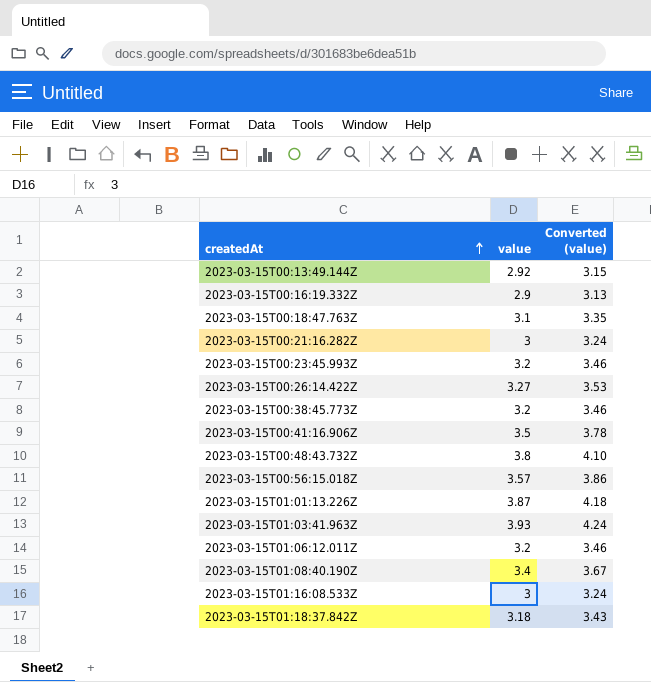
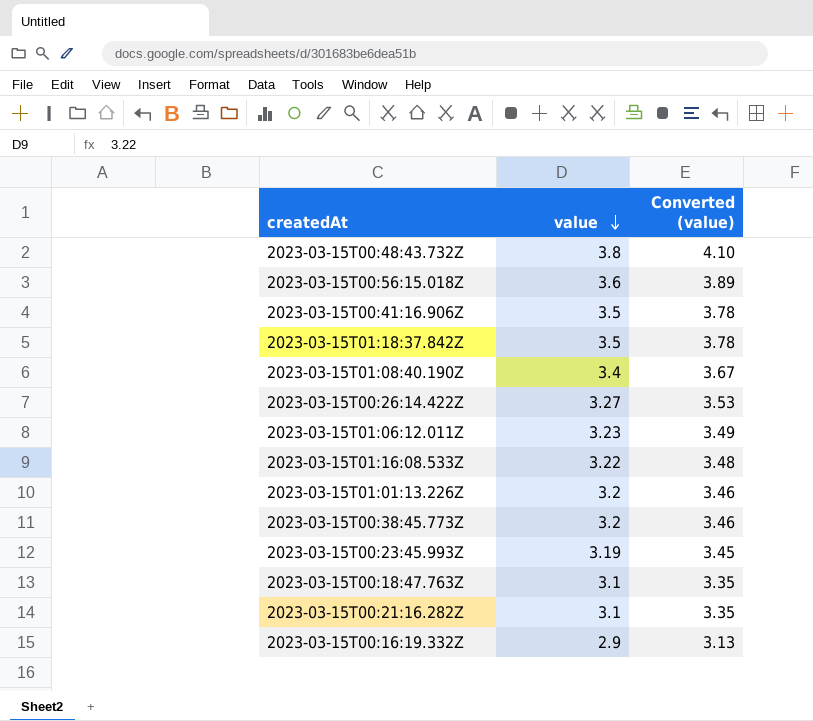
row order: createdAt ascending -> value descending
row 2023-03-15T00:13:49.144Z: 2.92 | 3.15 -> none
row 2023-03-15T01:03:41.963Z: 3.93 | 4.24 -> none
2023-03-15T00:56:15.018Z | value: 3.57 -> 3.6
2023-03-15T00:56:15.018Z | Converted (value): 3.86 -> 3.89
2023-03-15T01:18:37.842Z | value: 3.18 -> 3.5
2023-03-15T01:18:37.842Z | Converted (value): 3.43 -> 3.78
2023-03-15T01:06:12.011Z | value: 3.2 -> 3.23
2023-03-15T01:06:12.011Z | Converted (value): 3.46 -> 3.49
2023-03-15T01:16:08.533Z | value: 3 -> 3.22
2023-03-15T01:16:08.533Z | Converted (value): 3.24 -> 3.48
2023-03-15T01:01:13.226Z | value: 3.87 -> 3.2
2023-03-15T01:01:13.226Z | Converted (value): 4.18 -> 3.46
2023-03-15T00:23:45.993Z | value: 3.2 -> 3.19
2023-03-15T00:23:45.993Z | Converted (value): 3.46 -> 3.45
2023-03-15T00:21:16.282Z | value: 3 -> 3.1
2023-03-15T00:21:16.282Z | Converted (value): 3.24 -> 3.35

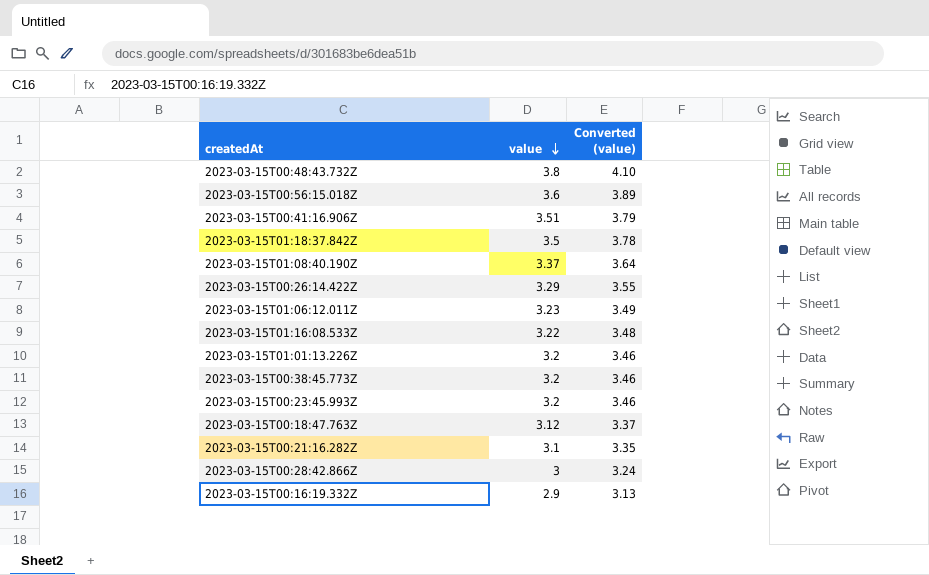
2023-03-15T00:41:16.906Z | value: 3.5 -> 3.51
2023-03-15T00:41:16.906Z | Converted (value): 3.78 -> 3.79
2023-03-15T01:08:40.190Z | value: 3.4 -> 3.37
2023-03-15T01:08:40.190Z | Converted (value): 3.67 -> 3.64
2023-03-15T00:26:14.422Z | value: 3.27 -> 3.29
2023-03-15T00:26:14.422Z | Converted (value): 3.53 -> 3.55
2023-03-15T00:23:45.993Z | value: 3.19 -> 3.2
2023-03-15T00:23:45.993Z | Converted (value): 3.45 -> 3.46
2023-03-15T00:18:47.763Z | value: 3.1 -> 3.12
2023-03-15T00:18:47.763Z | Converted (value): 3.35 -> 3.37
row 2023-03-15T00:28:42.866Z: none -> 3 | 3.24

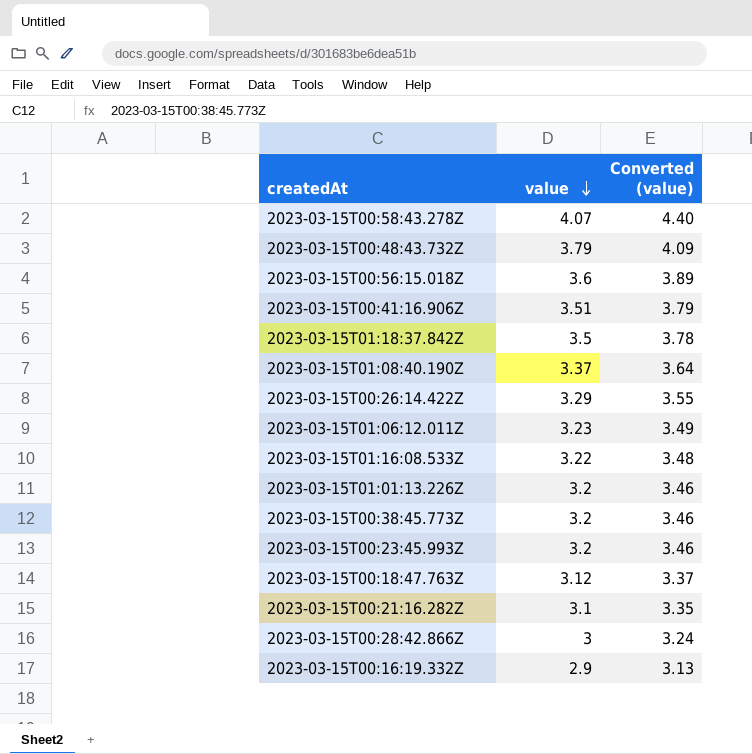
row 2023-03-15T00:58:43.278Z: none -> 4.07 | 4.40
2023-03-15T00:48:43.732Z | value: 3.8 -> 3.79
2023-03-15T00:48:43.732Z | Converted (value): 4.10 -> 4.09

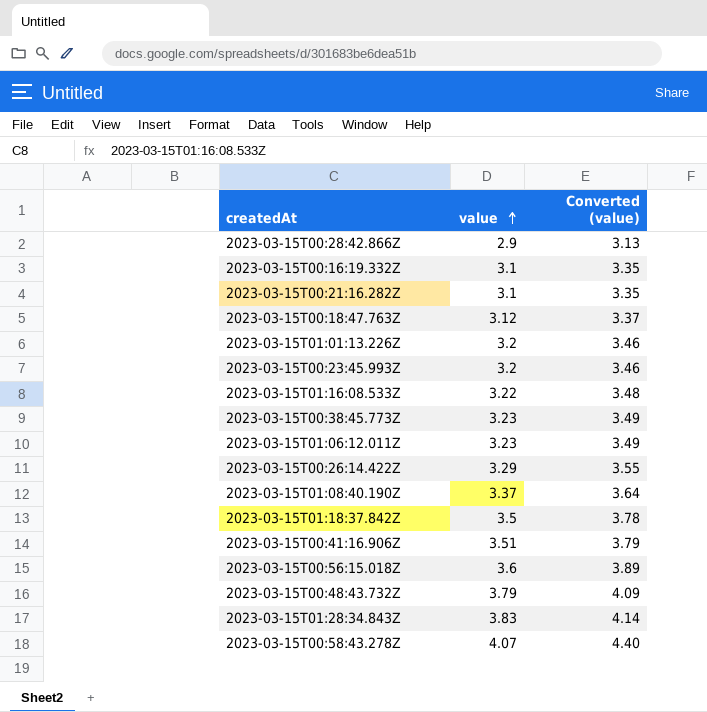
row order: value descending -> value ascending
2023-03-15T00:28:42.866Z | value: 3 -> 2.9
2023-03-15T00:28:42.866Z | Converted (value): 3.24 -> 3.13
2023-03-15T00:16:19.332Z | value: 2.9 -> 3.1
2023-03-15T00:16:19.332Z | Converted (value): 3.13 -> 3.35
2023-03-15T00:38:45.773Z | value: 3.2 -> 3.23
2023-03-15T00:38:45.773Z | Converted (value): 3.46 -> 3.49
row 2023-03-15T01:28:34.843Z: none -> 3.83 | 4.14

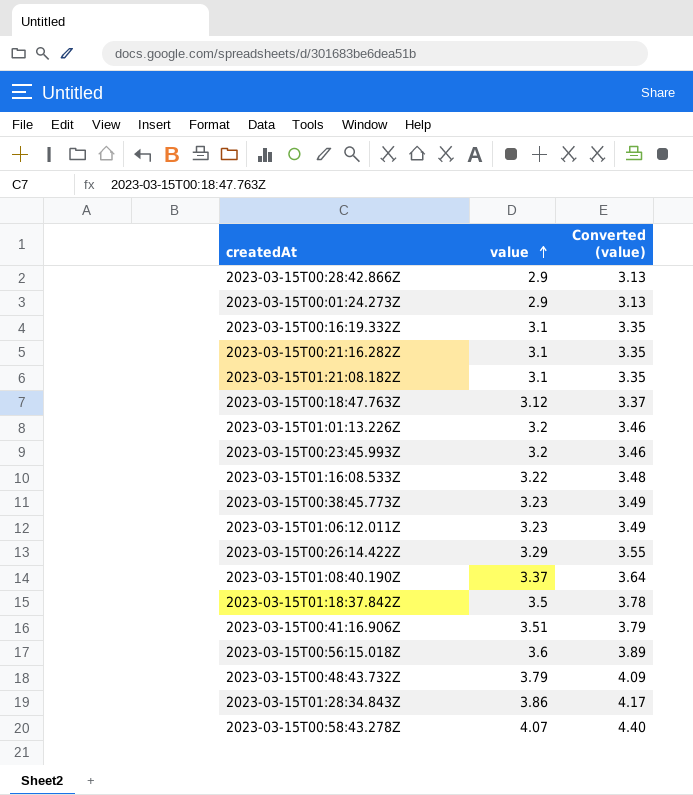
row 2023-03-15T00:01:24.273Z: none -> 2.9 | 3.13
row 2023-03-15T01:21:08.182Z: none -> 3.1 | 3.35
2023-03-15T01:28:34.843Z | value: 3.83 -> 3.86
2023-03-15T01:28:34.843Z | Converted (value): 4.14 -> 4.17

